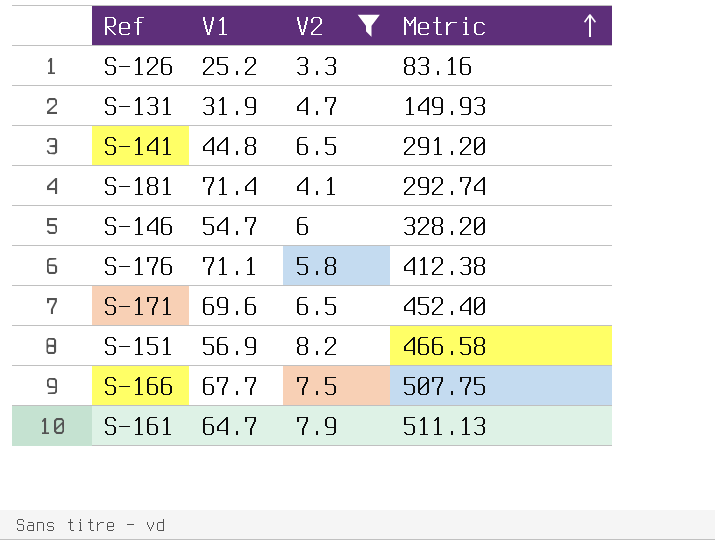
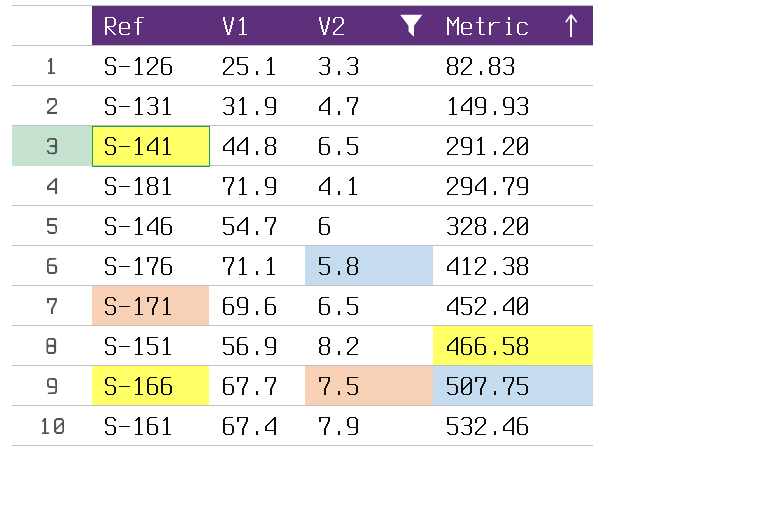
S-126 | V1: 25.2 -> 25.1
S-126 | Metric: 83.16 -> 82.83
S-181 | V1: 71.4 -> 71.9
S-181 | Metric: 292.74 -> 294.79
S-161 | V1: 64.7 -> 67.4
S-161 | Metric: 511.13 -> 532.46

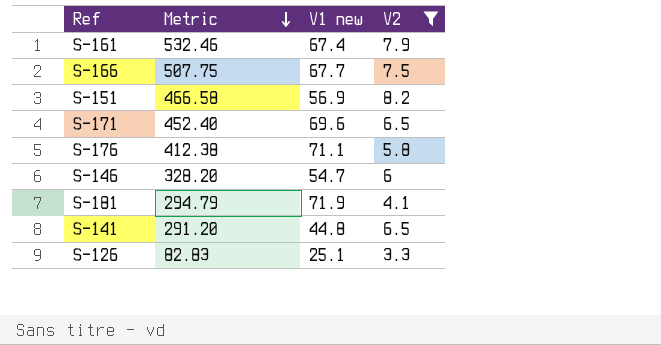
row order: Metric ascending -> Metric descending
column Metric | position: 4 -> 2
column name: V1 -> V1 new
row S-131: 31.9 | 4.7 | 149.93 -> none

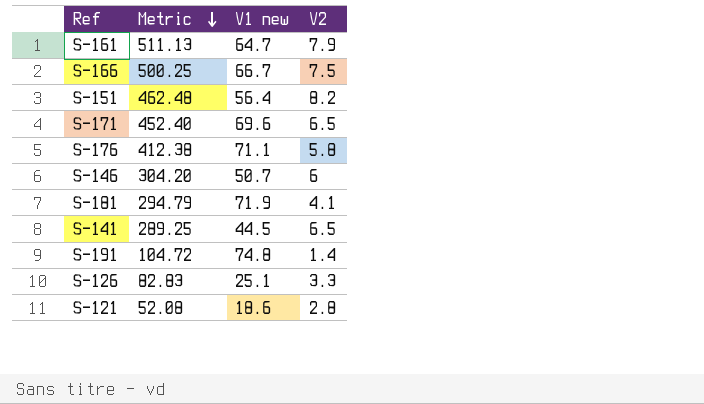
filter: V2 >= 3.3 -> none
S-161 | Metric: 532.46 -> 511.13
S-161 | V1 new: 67.4 -> 64.7
S-166 | Metric: 507.75 -> 500.25
S-166 | V1 new: 67.7 -> 66.7
S-151 | Metric: 466.58 -> 462.48
S-151 | V1 new: 56.9 -> 56.4
S-146 | Metric: 328.20 -> 304.20
S-146 | V1 new: 54.7 -> 50.7
S-141 | Metric: 291.20 -> 289.25
S-141 | V1 new: 44.8 -> 44.5

